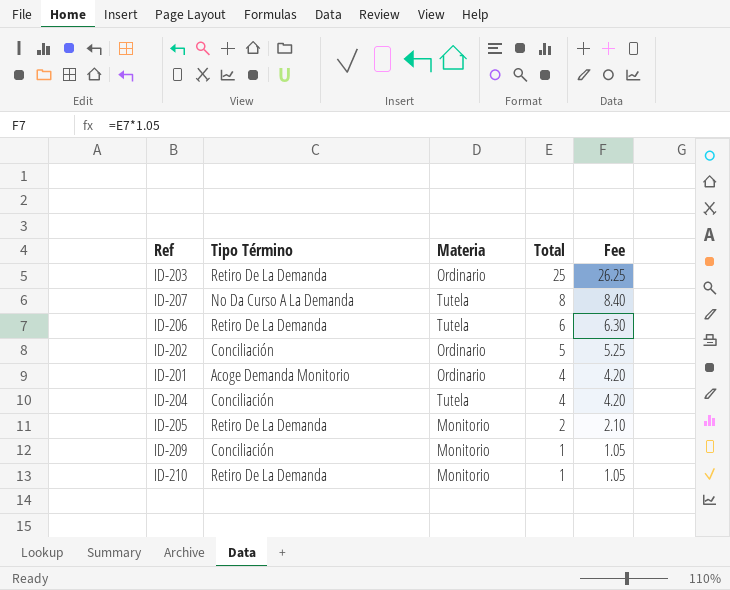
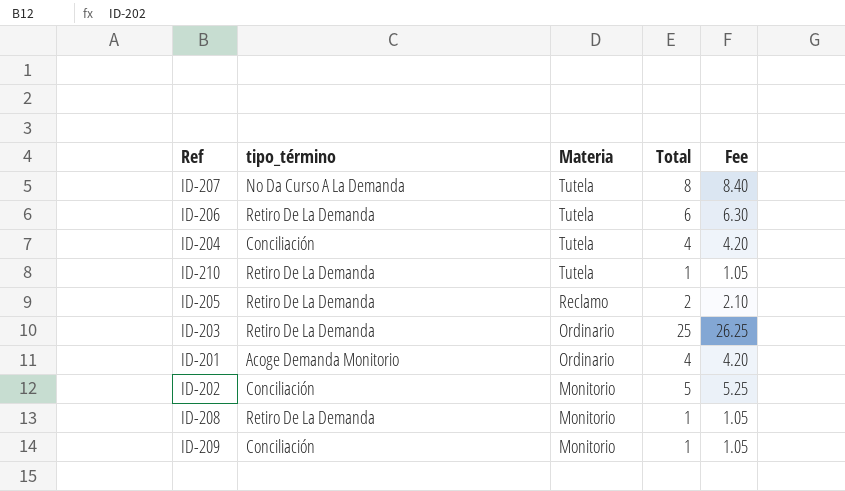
row order: Total descending -> Materia descending
column name: Tipo Término -> tipo_término
ID-210 | Materia: Monitorio -> Tutela
ID-205 | Materia: Monitorio -> Reclamo
ID-202 | Materia: Ordinario -> Monitorio
row ID-208: none -> Retiro De La Demanda | Monitorio | 1 | 1.05

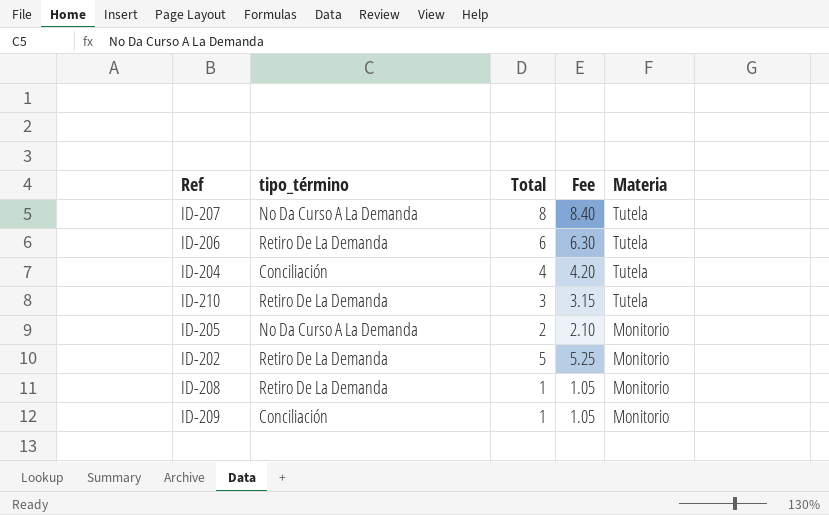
column Materia | position: 3 -> 5
row ID-203: Retiro De La Demanda | Ordinario | 25 | 26.25 -> none
row ID-201: Acoge Demanda Monitorio | Ordinario | 4 | 4.20 -> none
ID-210 | Total: 1 -> 3
ID-210 | Fee: 1.05 -> 3.15
ID-205 | tipo_término: Retiro De La Demanda -> No Da Curso A La Demanda
ID-205 | Materia: Reclamo -> Monitorio
ID-202 | tipo_término: Conciliación -> Retiro De La Demanda

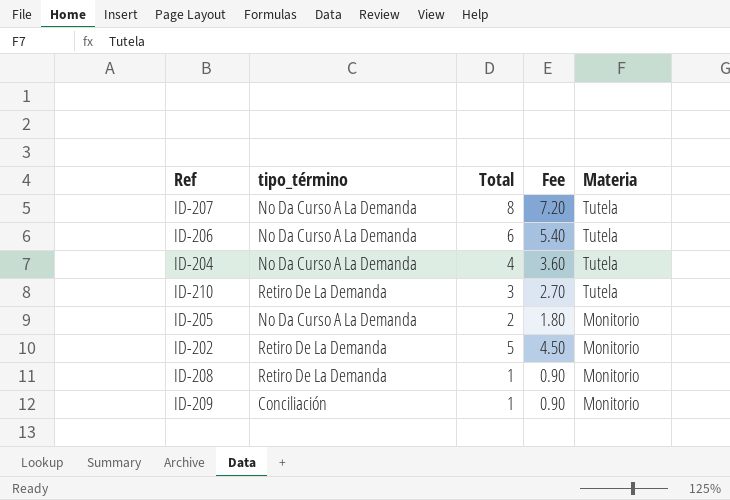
column Fee | formula: [Total] * 1.05 -> [Total] * 0.9
ID-206 | tipo_término: Retiro De La Demanda -> No Da Curso A La Demanda
ID-204 | tipo_término: Conciliación -> No Da Curso A La Demanda

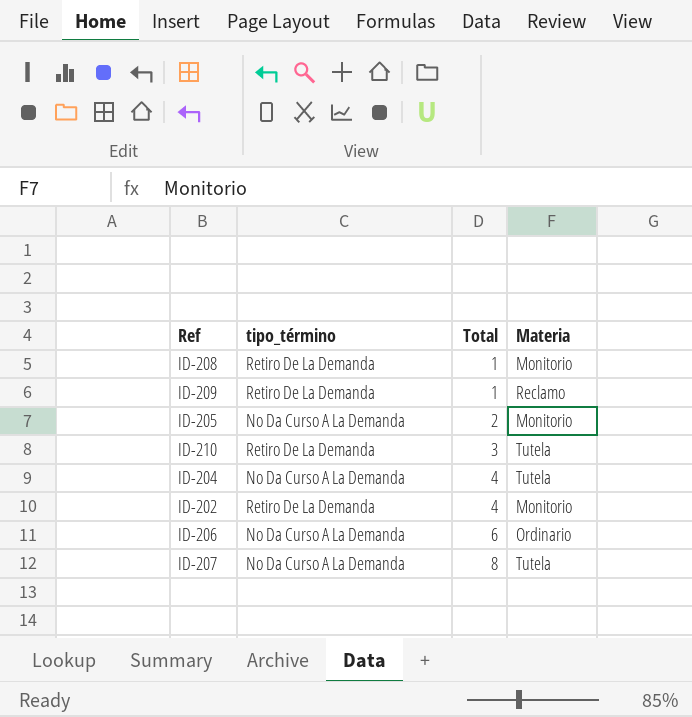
row order: Materia descending -> Total ascending
column Fee | formula: [Total] * 0.9 -> none
ID-209 | tipo_término: Conciliación -> Retiro De La Demanda
ID-209 | Materia: Monitorio -> Reclamo
ID-202 | Total: 5 -> 4
ID-206 | Materia: Tutela -> Ordinario

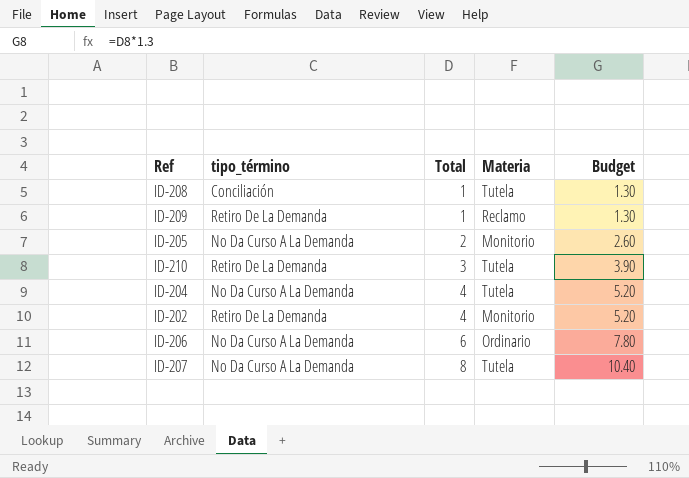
column Budget | formula: none -> [Total] * 1.3
ID-208 | tipo_término: Retiro De La Demanda -> Conciliación
ID-208 | Materia: Monitorio -> Tutela

